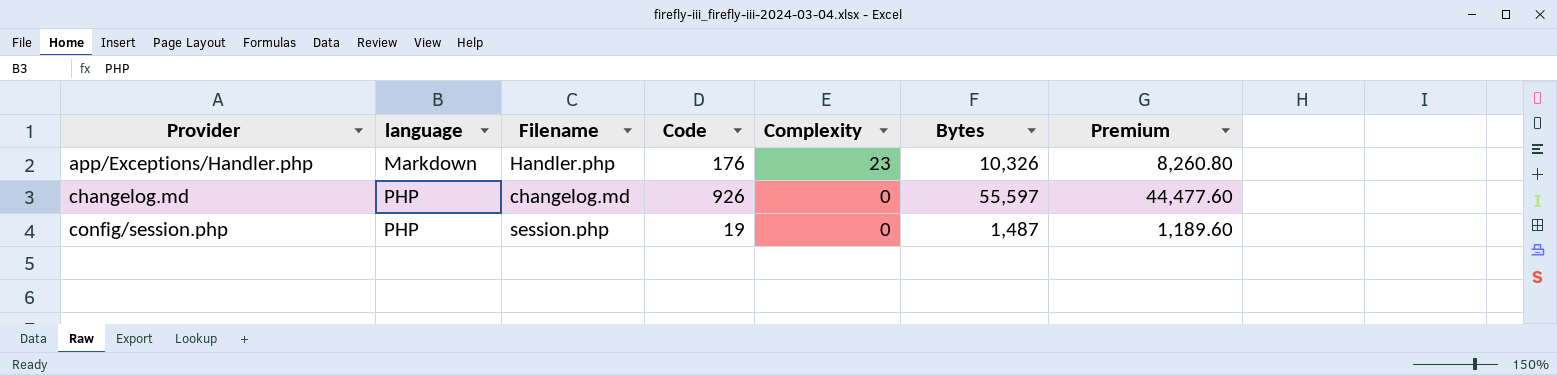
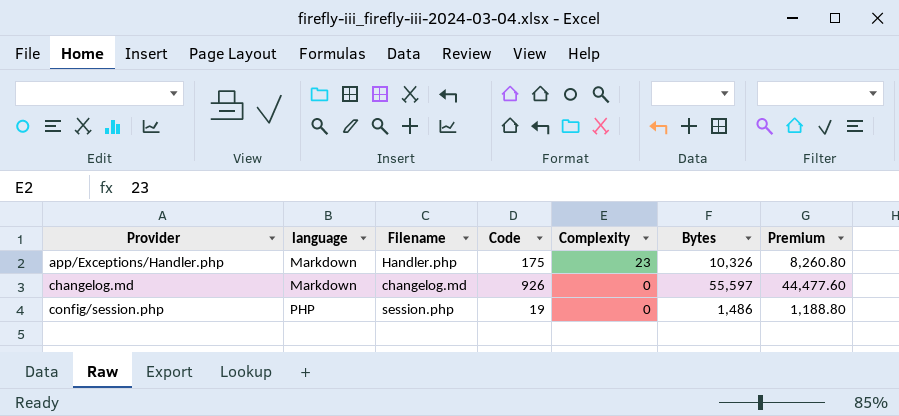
app/Exceptions/Handler.php | Code: 176 -> 175
changelog.md | language: PHP -> Markdown
config/session.php | Bytes: 1,487 -> 1,486
config/session.php | Premium: 1,189.60 -> 1,188.80

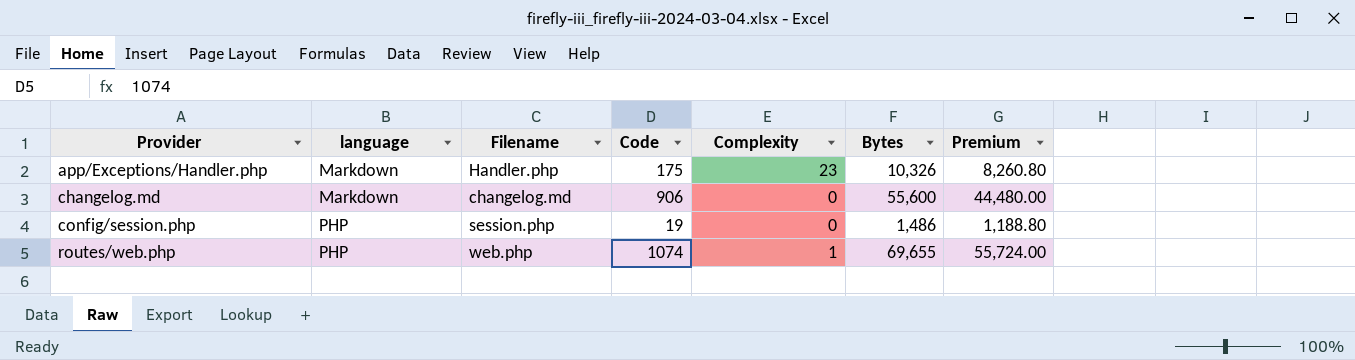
changelog.md | Code: 926 -> 906
changelog.md | Bytes: 55,597 -> 55,600
changelog.md | Premium: 44,477.60 -> 44,480.00
row routes/web.php: none -> PHP | web.php | 1074 | 1 | 69,655 | 55,724.00

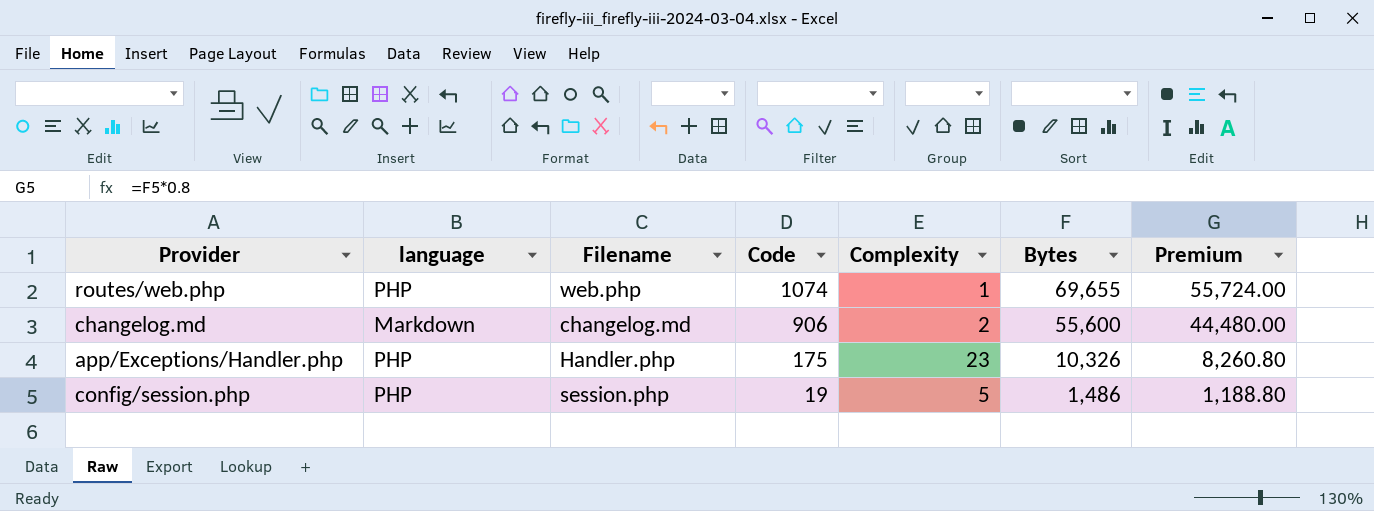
row order: Provider ascending -> Code descending
changelog.md | Complexity: 0 -> 2
app/Exceptions/Handler.php | language: Markdown -> PHP
config/session.php | Complexity: 0 -> 5

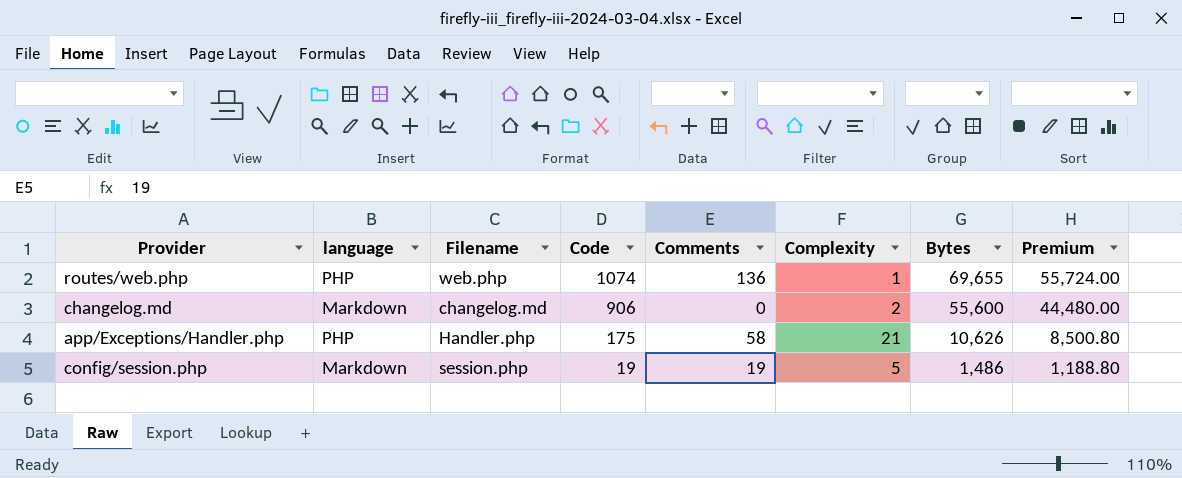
column Comments | position: none -> 5
app/Exceptions/Handler.php | Complexity: 23 -> 21
app/Exceptions/Handler.php | Bytes: 10,326 -> 10,626
app/Exceptions/Handler.php | Premium: 8,260.80 -> 8,500.80
config/session.php | language: PHP -> Markdown

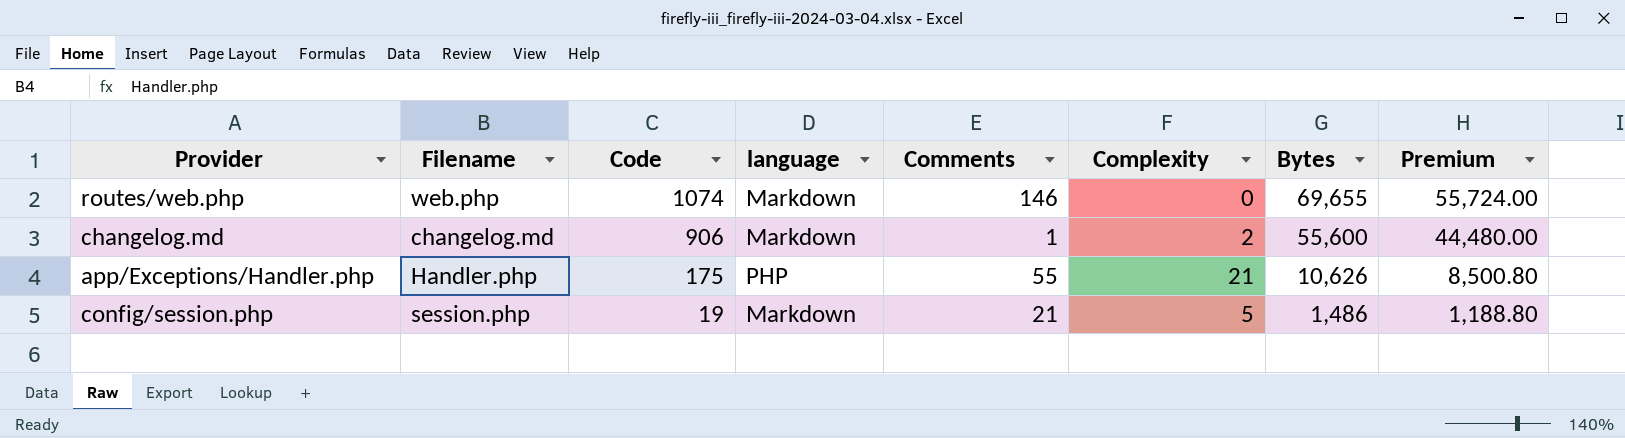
column language | position: 2 -> 4
routes/web.php | language: PHP -> Markdown
routes/web.php | Comments: 136 -> 146
routes/web.php | Complexity: 1 -> 0
changelog.md | Comments: 0 -> 1
app/Exceptions/Handler.php | Comments: 58 -> 55
config/session.php | Comments: 19 -> 21

